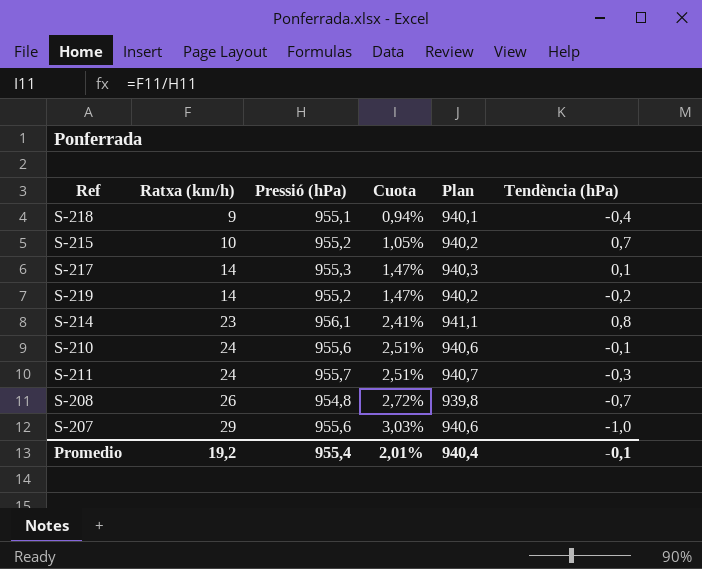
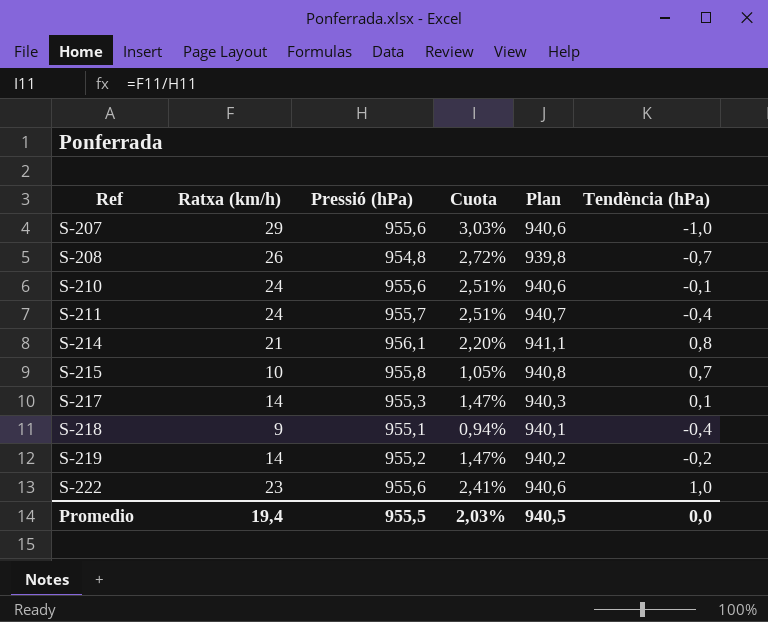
row order: Ratxa (km/h) ascending -> Ref ascending
S-211 | Tendència (hPa): -0,3 -> -0,4
S-214 | Ratxa (km/h): 23 -> 21
S-214 | Cuota: 2,41% -> 2,20%
S-215 | Pressió (hPa): 955,2 -> 955,8
S-215 | Plan: 940,2 -> 940,8
row S-222: none -> 23 | 955,6 | 2,41% | 940,6 | 1,0
Promedio | Ratxa (km/h): 19,2 -> 19,4
Promedio | Pressió (hPa): 955,4 -> 955,5
Promedio | Cuota: 2,01% -> 2,03%
Promedio | Plan: 940,4 -> 940,5
Promedio | Tendència (hPa): -0,1 -> 0,0

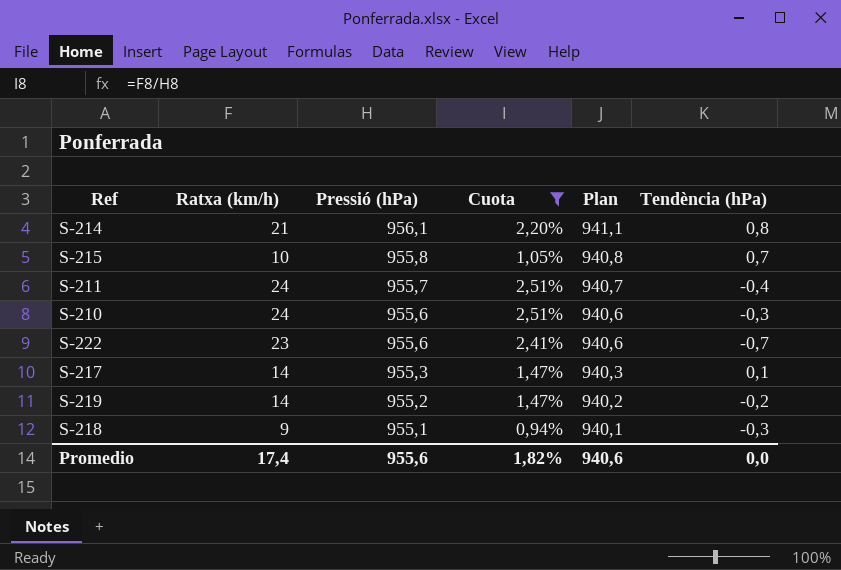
filter: none -> Cuota <= 2,51%
row order: Ref ascending -> Pressió (hPa) descending
S-210 | Tendència (hPa): -0,1 -> -0,3
S-222 | Tendència (hPa): 1,0 -> -0,7
S-218 | Tendència (hPa): -0,4 -> -0,3
Promedio | Ratxa (km/h): 19,4 -> 17,4
Promedio | Pressió (hPa): 955,5 -> 955,6
Promedio | Cuota: 2,03% -> 1,82%
Promedio | Plan: 940,5 -> 940,6

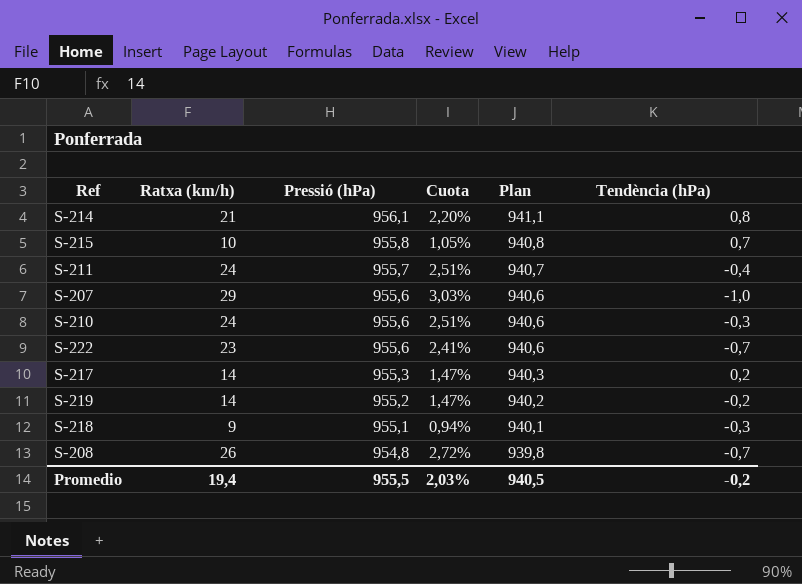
filter: Cuota <= 2,51% -> none
S-217 | Tendència (hPa): 0,1 -> 0,2
Promedio | Ratxa (km/h): 17,4 -> 19,4
Promedio | Pressió (hPa): 955,6 -> 955,5
Promedio | Cuota: 1,82% -> 2,03%
Promedio | Plan: 940,6 -> 940,5
Promedio | Tendència (hPa): 0,0 -> -0,2

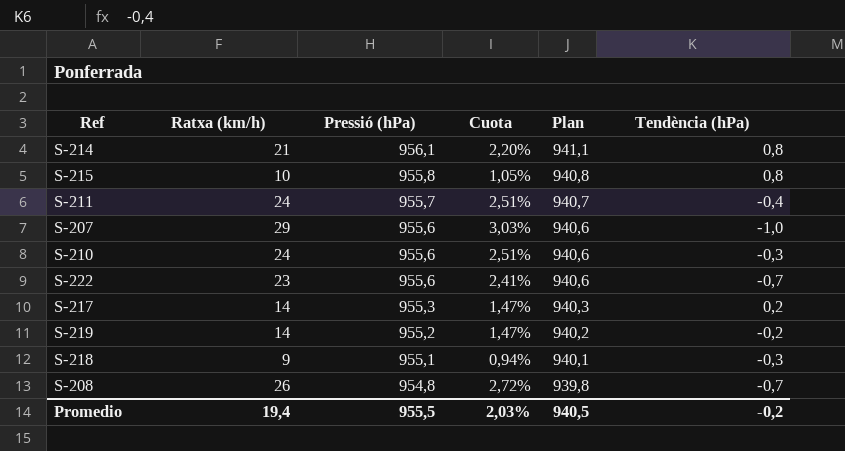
S-215 | Tendència (hPa): 0,7 -> 0,8

